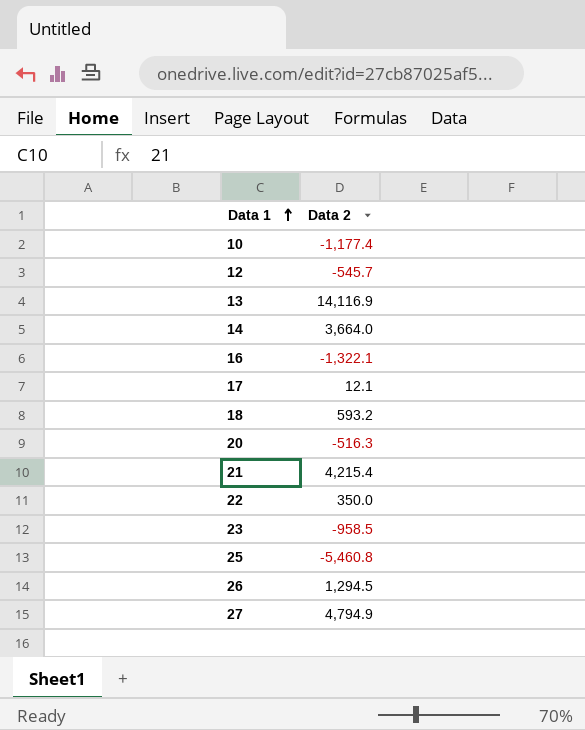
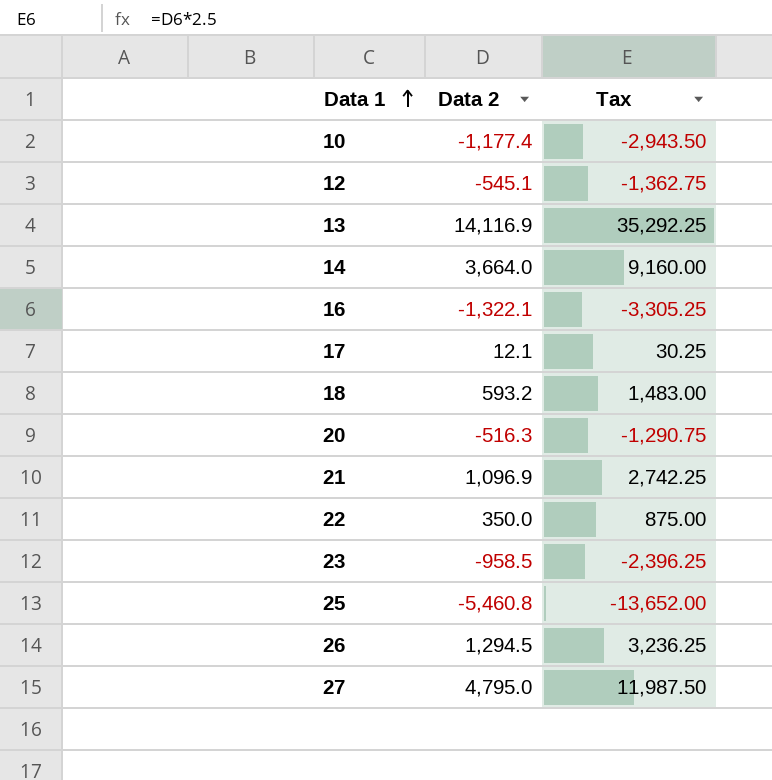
column Tax | formula: none -> [Data 2] * 2.5
12 | Data 2: -545.7 -> -545.1
21 | Data 2: 4,215.4 -> 1,096.9
27 | Data 2: 4,794.9 -> 4,795.0

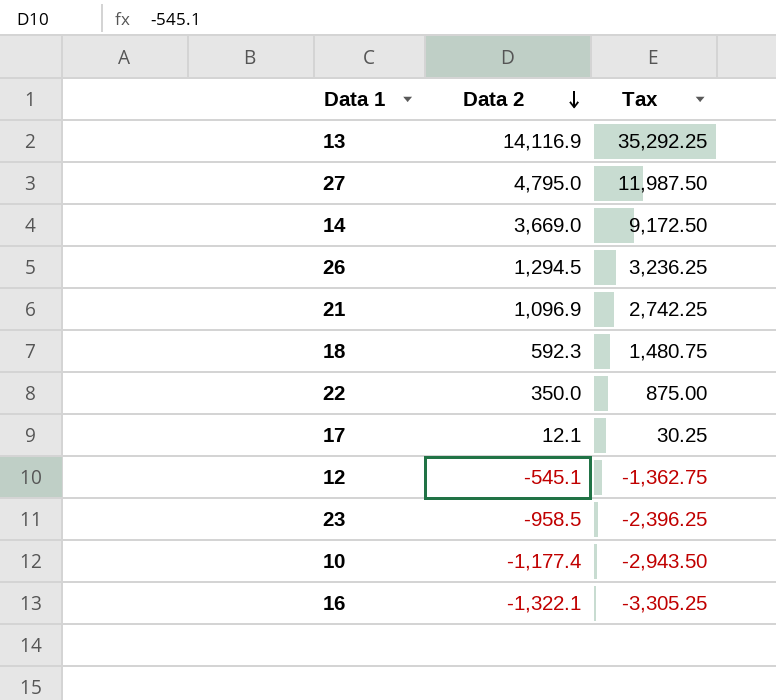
row order: Data 1 ascending -> Data 2 descending
row 20: -516.3 | -1,290.75 -> none
row 25: -5,460.8 | -13,652.00 -> none
14 | Data 2: 3,664.0 -> 3,669.0
14 | Tax: 9,160.00 -> 9,172.50
18 | Data 2: 593.2 -> 592.3
18 | Tax: 1,483.00 -> 1,480.75

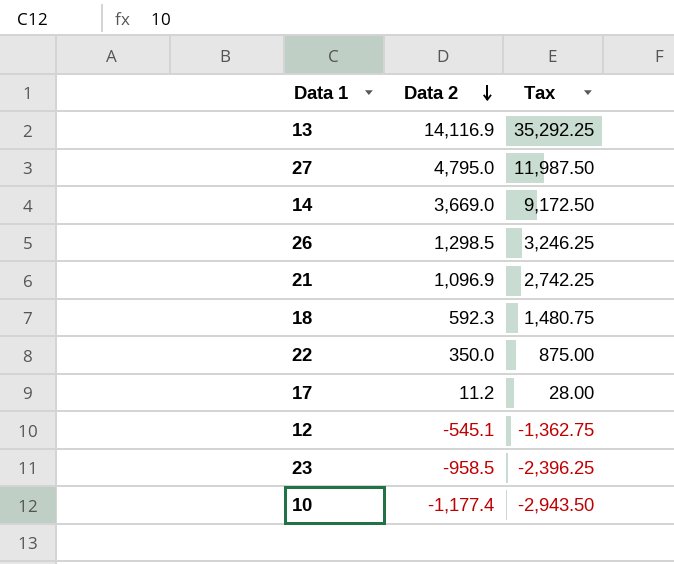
row 16: -1,322.1 | -3,305.25 -> none
26 | Data 2: 1,294.5 -> 1,298.5
26 | Tax: 3,236.25 -> 3,246.25
17 | Data 2: 12.1 -> 11.2
17 | Tax: 30.25 -> 28.00

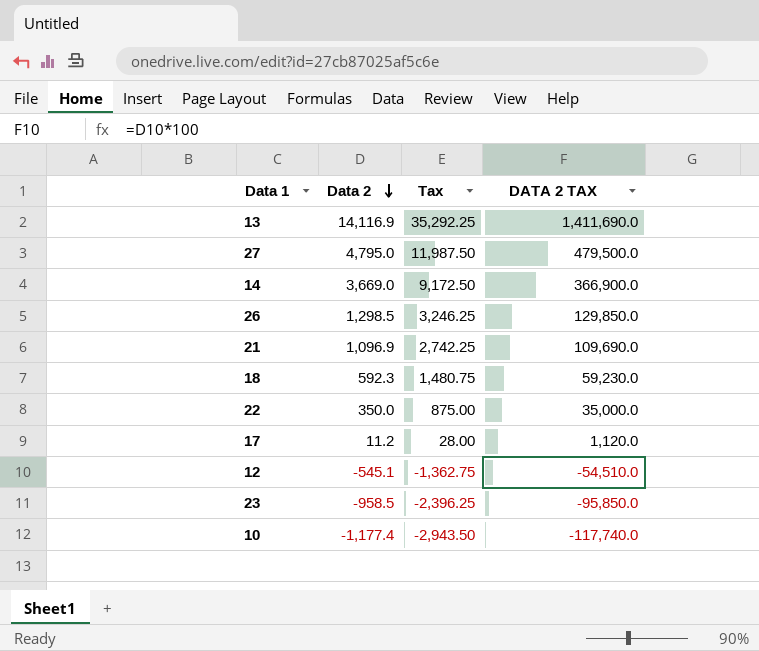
column DATA 2 TAX | formula: none -> [Data 2] * 100

